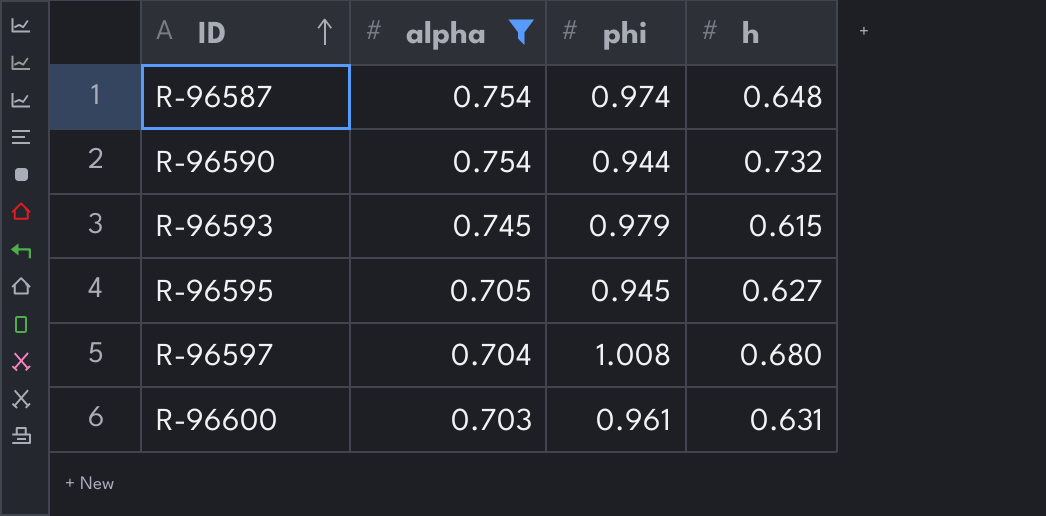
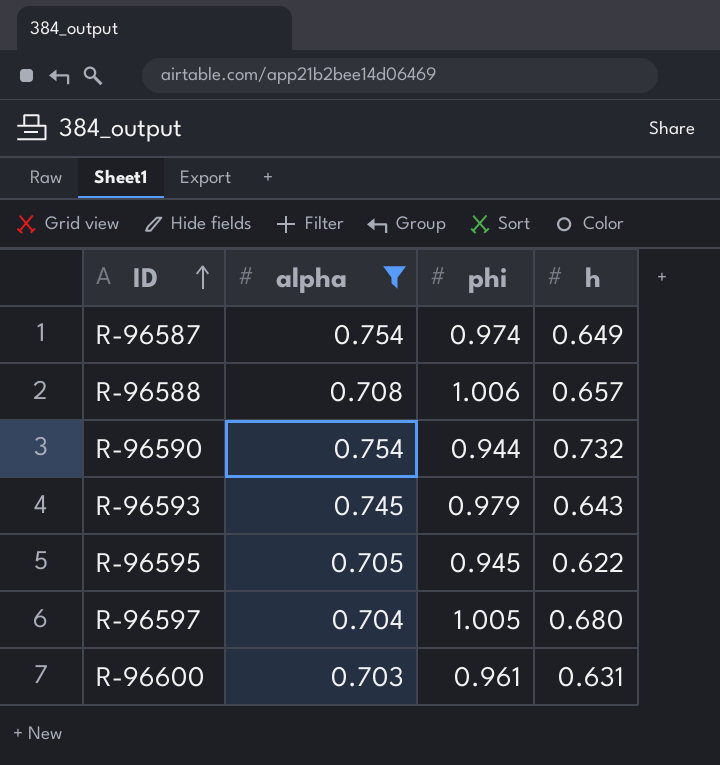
R-96587 | h: 0.648 -> 0.649
row R-96588: none -> 0.708 | 1.006 | 0.657
R-96593 | h: 0.615 -> 0.643
R-96595 | h: 0.627 -> 0.622
R-96597 | phi: 1.008 -> 1.005

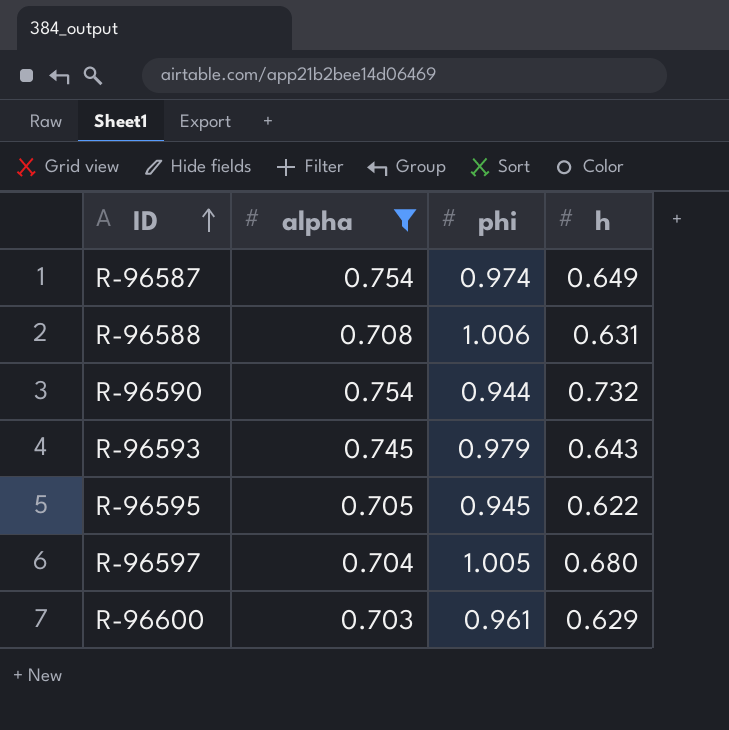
R-96588 | h: 0.657 -> 0.631
R-96600 | h: 0.631 -> 0.629

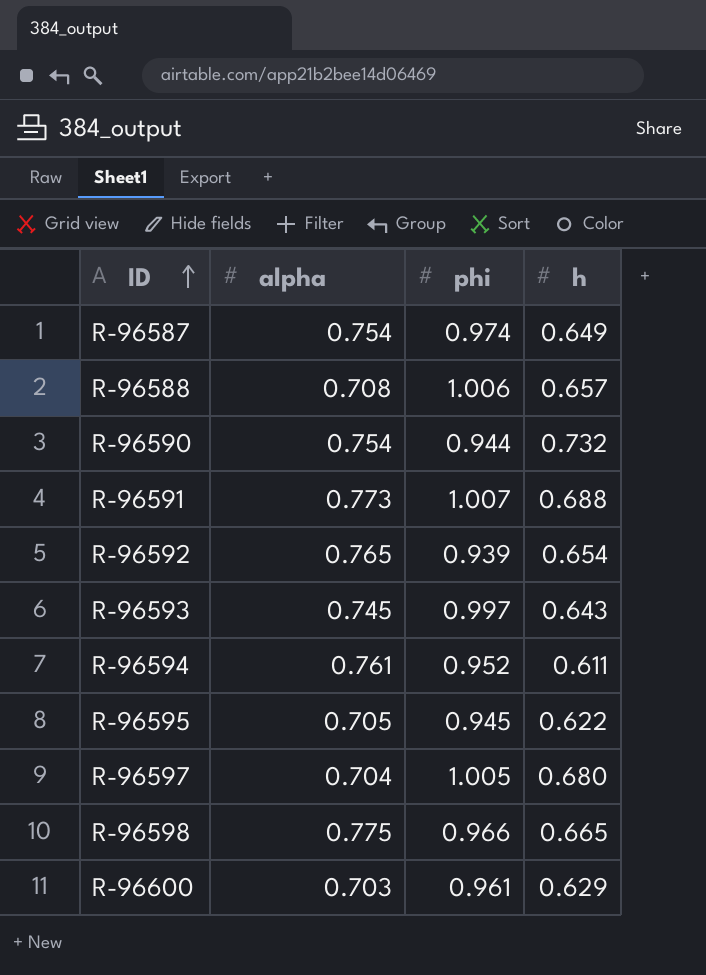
filter: alpha <= 0.754 -> none
R-96588 | h: 0.631 -> 0.657
R-96593 | phi: 0.979 -> 0.997

